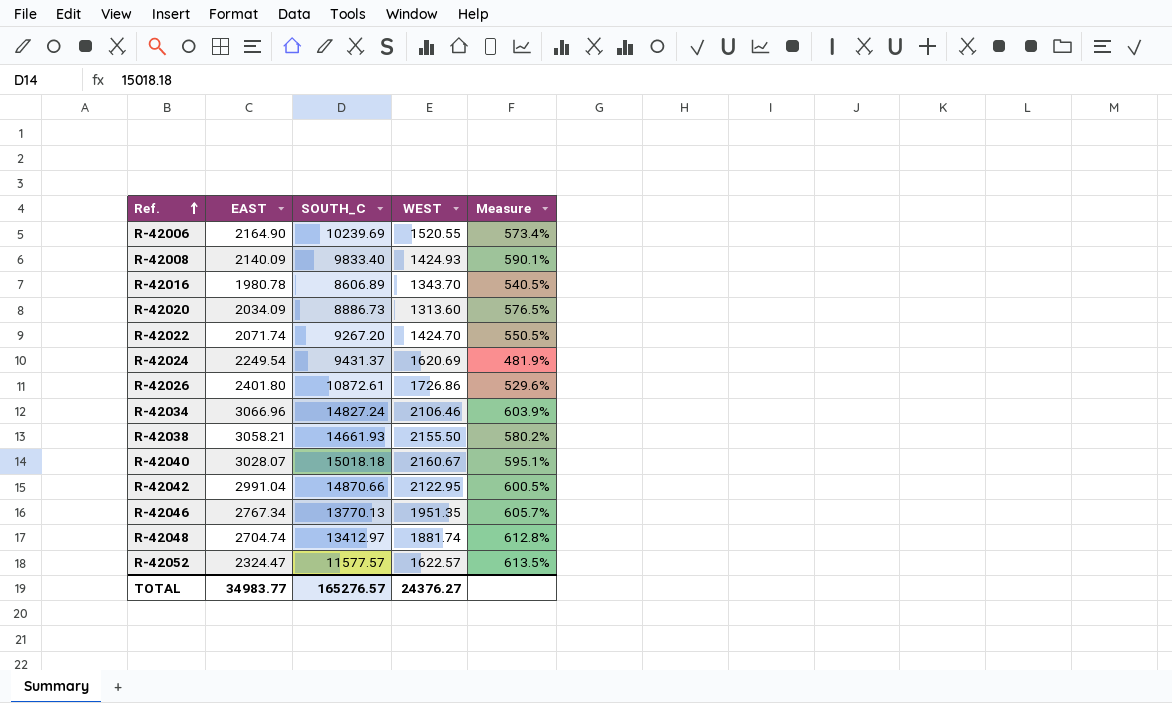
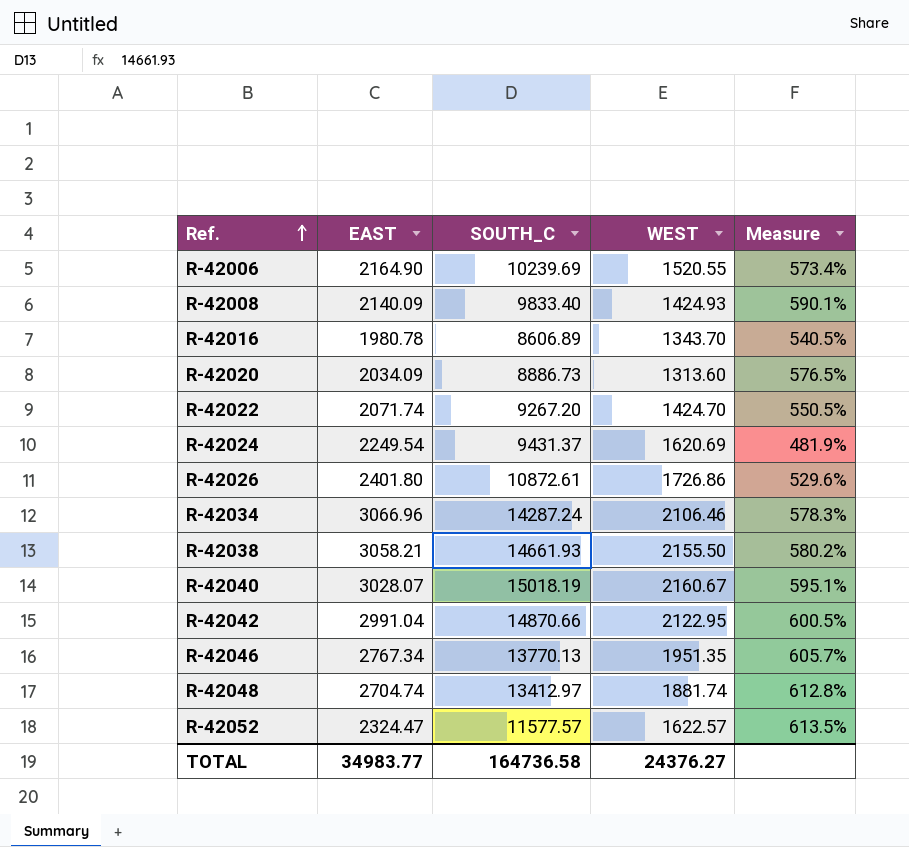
R-42034 | SOUTH_C: 14827.24 -> 14287.24
R-42034 | Measure: 603.9% -> 578.3%
R-42040 | SOUTH_C: 15018.18 -> 15018.19
TOTAL | SOUTH_C: 165276.57 -> 164736.58

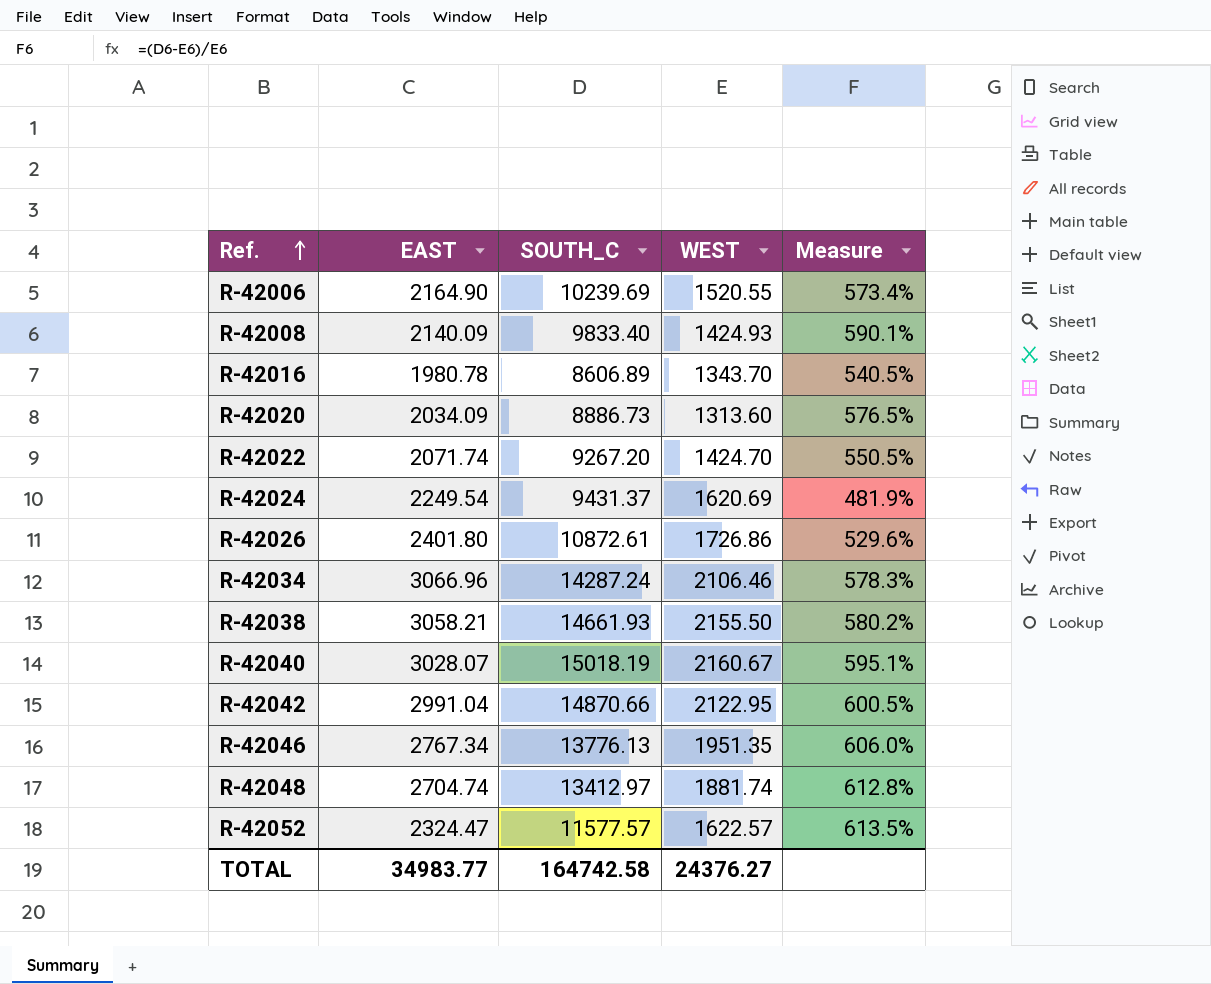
R-42046 | SOUTH_C: 13770.13 -> 13776.13
R-42046 | Measure: 605.7% -> 606.0%
TOTAL | SOUTH_C: 164736.58 -> 164742.58

